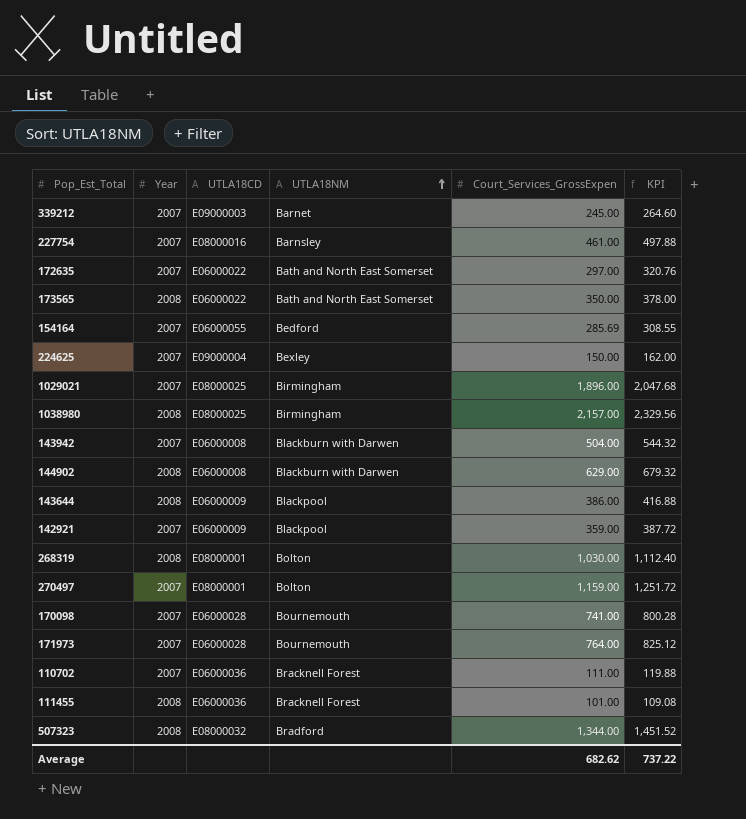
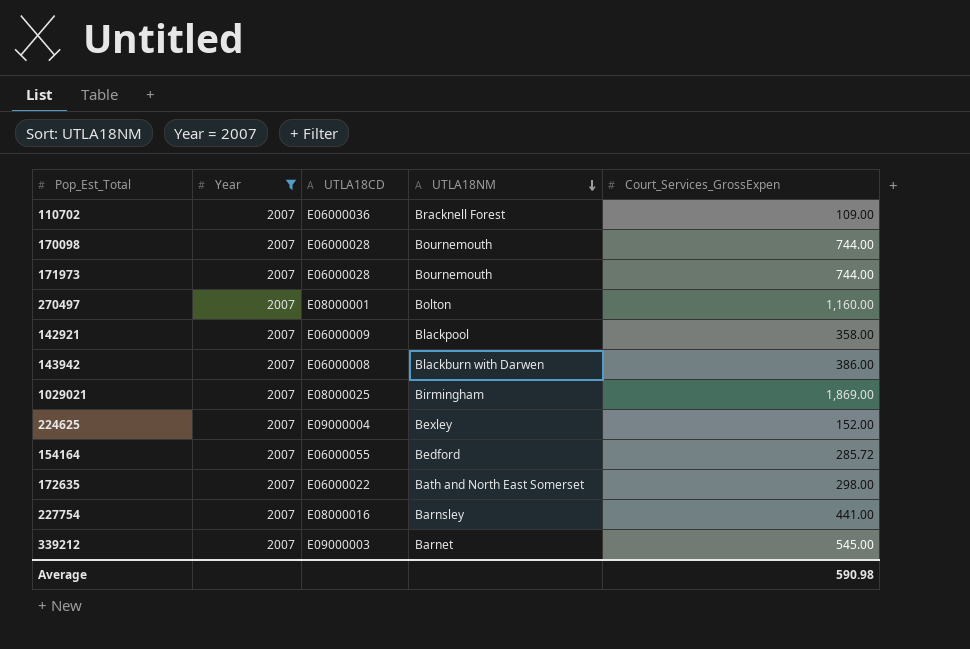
filter: none -> Year = 2007
row order: UTLA18NM ascending -> UTLA18NM descending
column KPI | formula: [Court_Services_GrossExpen] * 1.08 -> none
110702 | Court_Services_GrossExpen: 111.00 -> 109.00
170098 | Court_Services_GrossExpen: 741.00 -> 744.00
171973 | Court_Services_GrossExpen: 764.00 -> 744.00
270497 | Court_Services_GrossExpen: 1,159.00 -> 1,160.00
142921 | Court_Services_GrossExpen: 359.00 -> 358.00
143942 | Court_Services_GrossExpen: 504.00 -> 386.00
1029021 | Court_Services_GrossExpen: 1,896.00 -> 1,869.00
224625 | Court_Services_GrossExpen: 150.00 -> 152.00
154164 | Court_Services_GrossExpen: 285.69 -> 285.72
172635 | Court_Services_GrossExpen: 297.00 -> 298.00
227754 | Court_Services_GrossExpen: 461.00 -> 441.00
339212 | Court_Services_GrossExpen: 245.00 -> 545.00
Average | Court_Services_GrossExpen: 682.62 -> 590.98

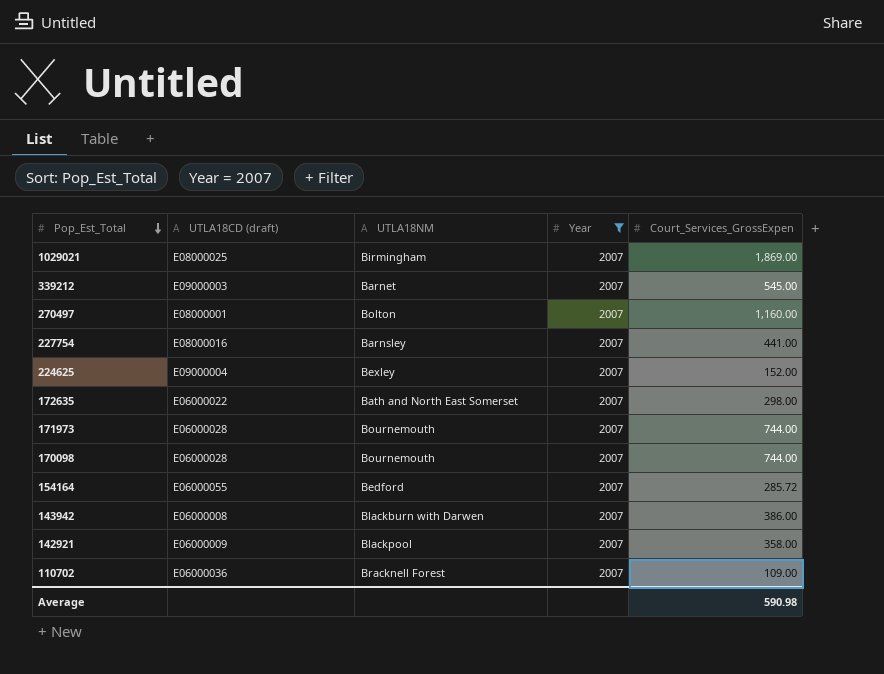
row order: UTLA18NM descending -> Pop_Est_Total descending
column name: UTLA18CD -> UTLA18CD (draft)
column Year | position: 2 -> 4

